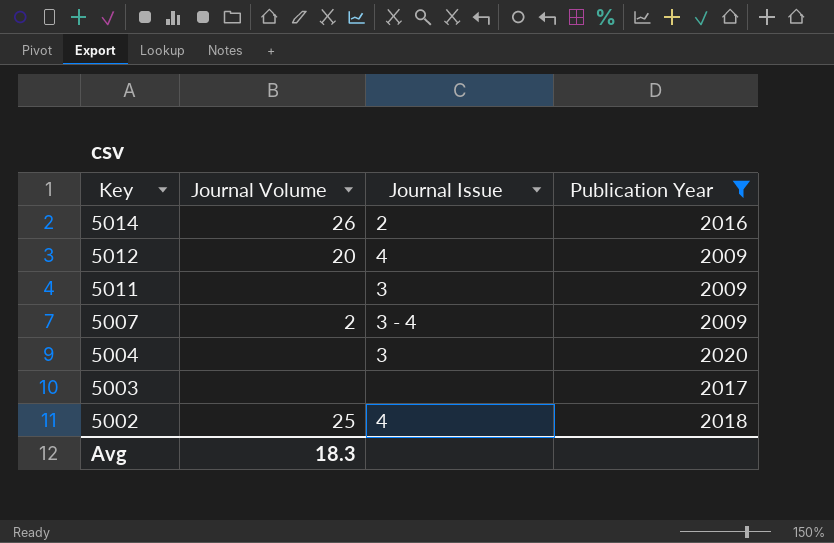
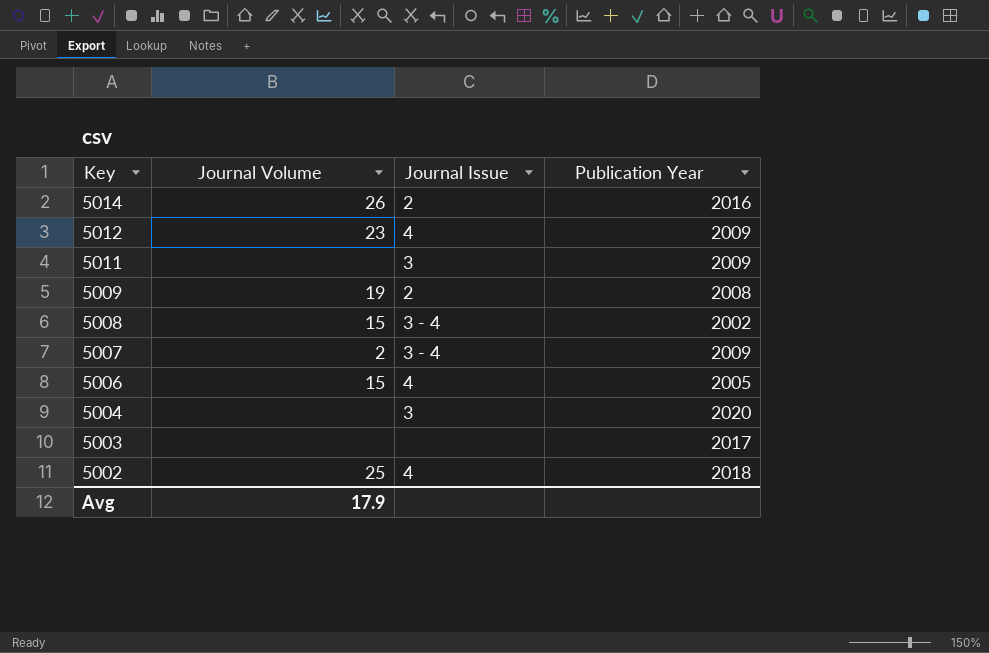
filter: Publication Year >= 2009 -> none
5012 | Journal Volume: 20 -> 23
Avg | Journal Volume: 18.3 -> 17.9

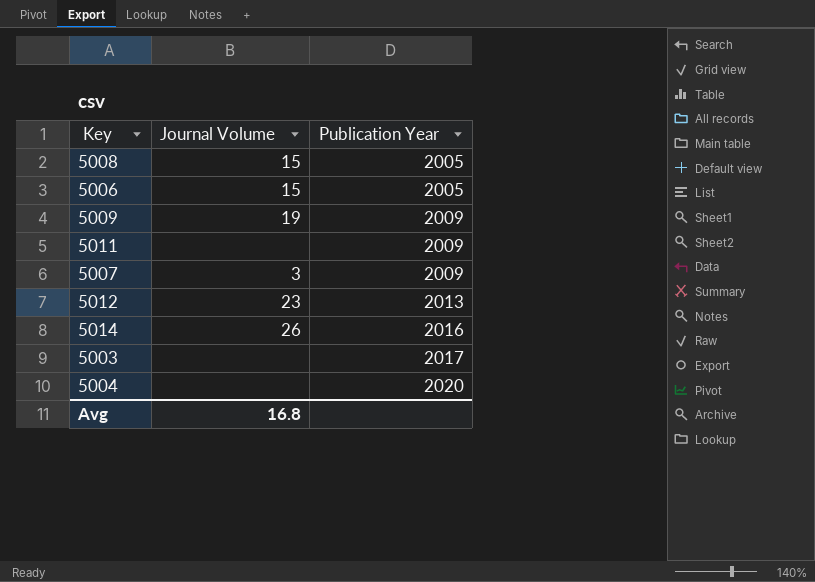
row order: Key descending -> Publication Year ascending
column Journal Issue | position: 3 -> none
row 5002: 25 | 4 | 2018 -> none
5008 | Publication Year: 2002 -> 2005
5009 | Publication Year: 2008 -> 2009
5007 | Journal Volume: 2 -> 3
5012 | Publication Year: 2009 -> 2013
Avg | Journal Volume: 17.9 -> 16.8

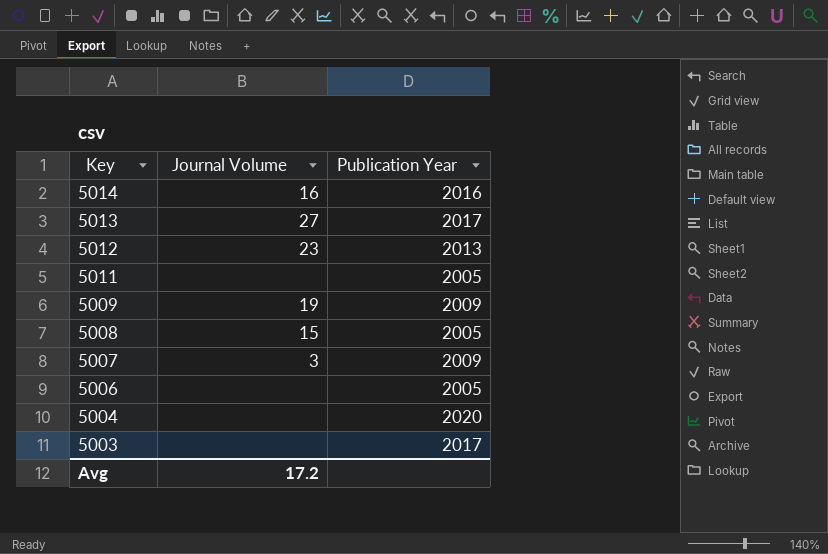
row order: Publication Year ascending -> Key descending
5014 | Journal Volume: 26 -> 16
row 5013: none -> 27 | 2017
5011 | Publication Year: 2009 -> 2005
5006 | Journal Volume: 15 -> none
Avg | Journal Volume: 16.8 -> 17.2

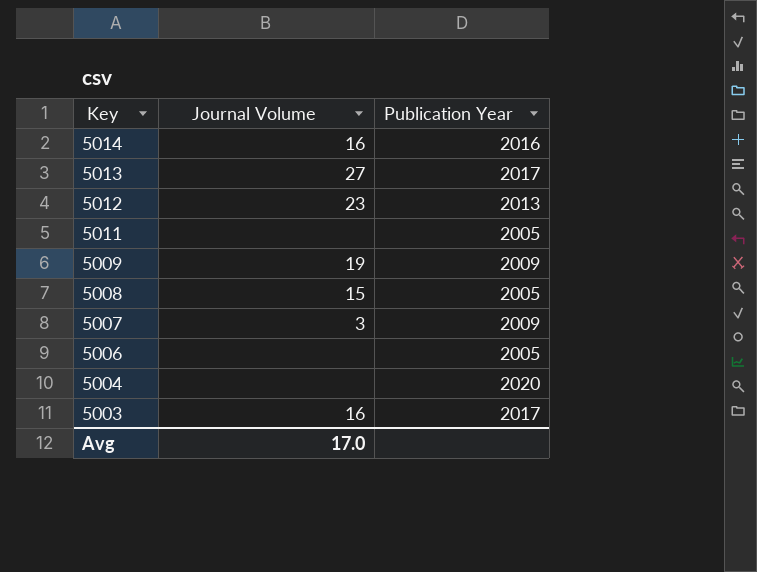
5003 | Journal Volume: none -> 16
Avg | Journal Volume: 17.2 -> 17.0

